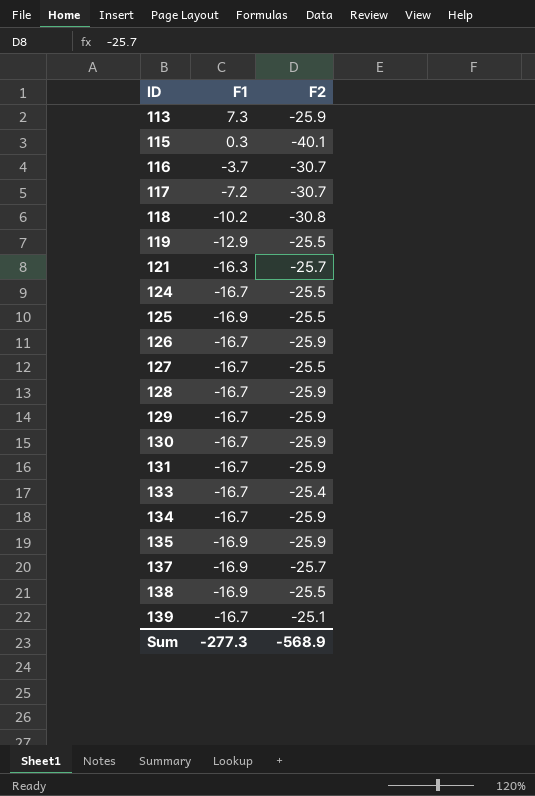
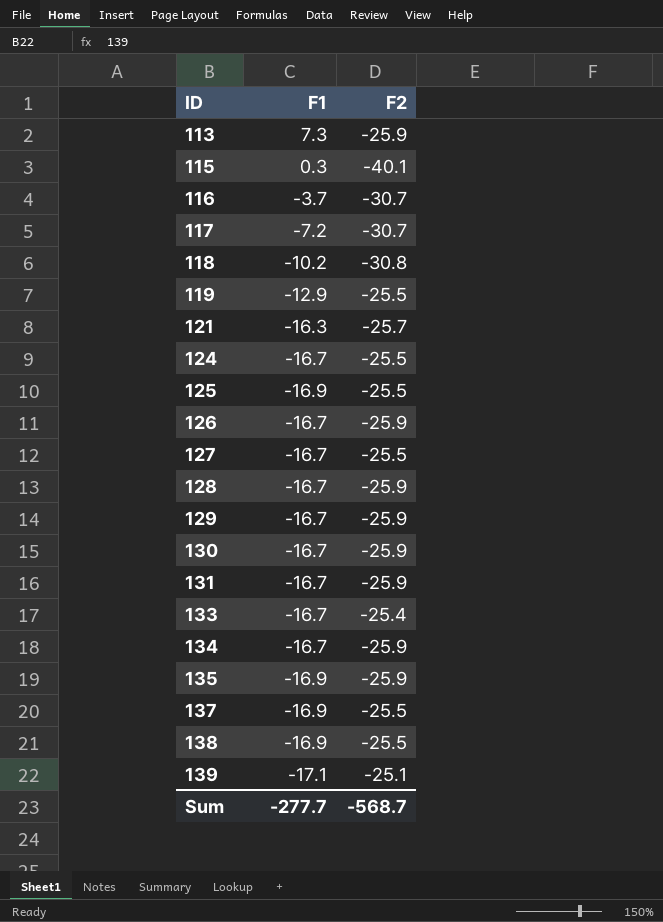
137 | F2: -25.7 -> -25.5
139 | F1: -16.7 -> -17.1
Sum | F1: -277.3 -> -277.7
Sum | F2: -568.9 -> -568.7

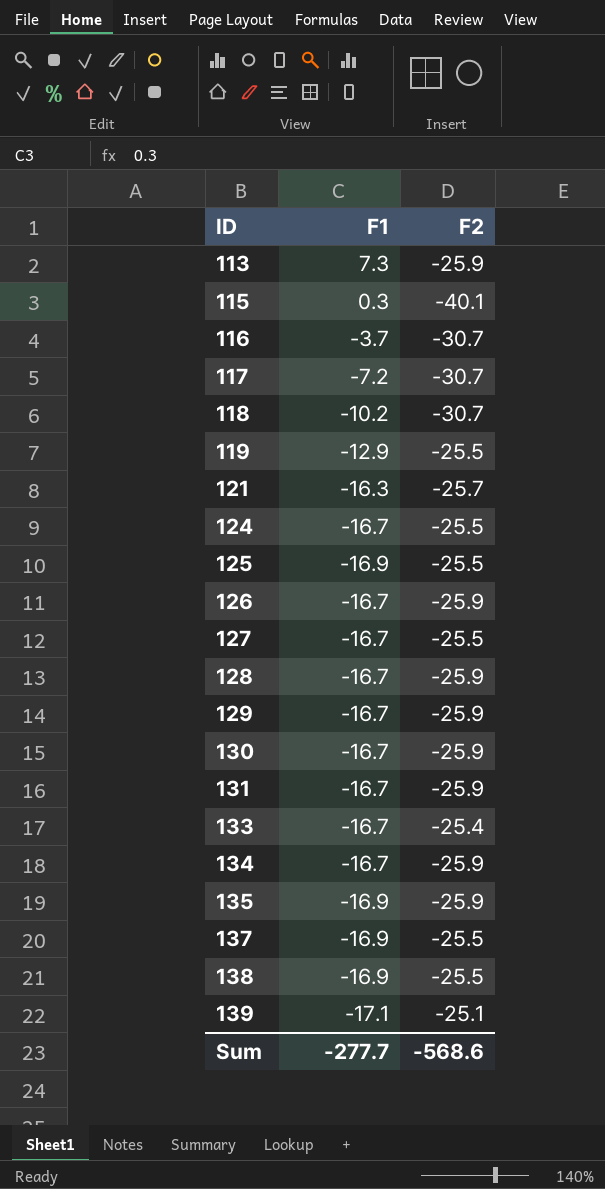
118 | F2: -30.8 -> -30.7
Sum | F2: -568.7 -> -568.6

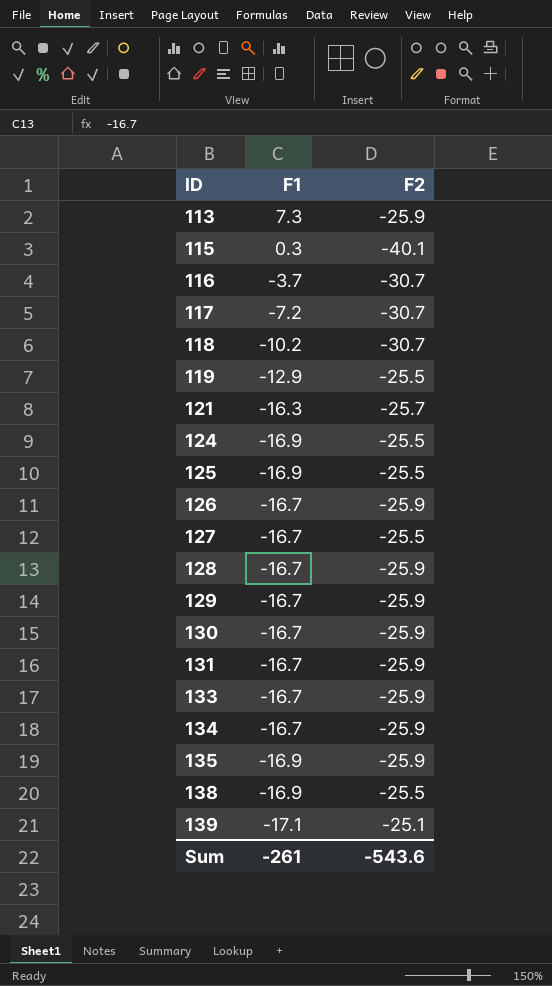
row 137: -16.9 | -25.5 -> none
124 | F1: -16.7 -> -16.9
133 | F2: -25.4 -> -25.9
Sum | F1: -277.7 -> -261
Sum | F2: -568.6 -> -543.6

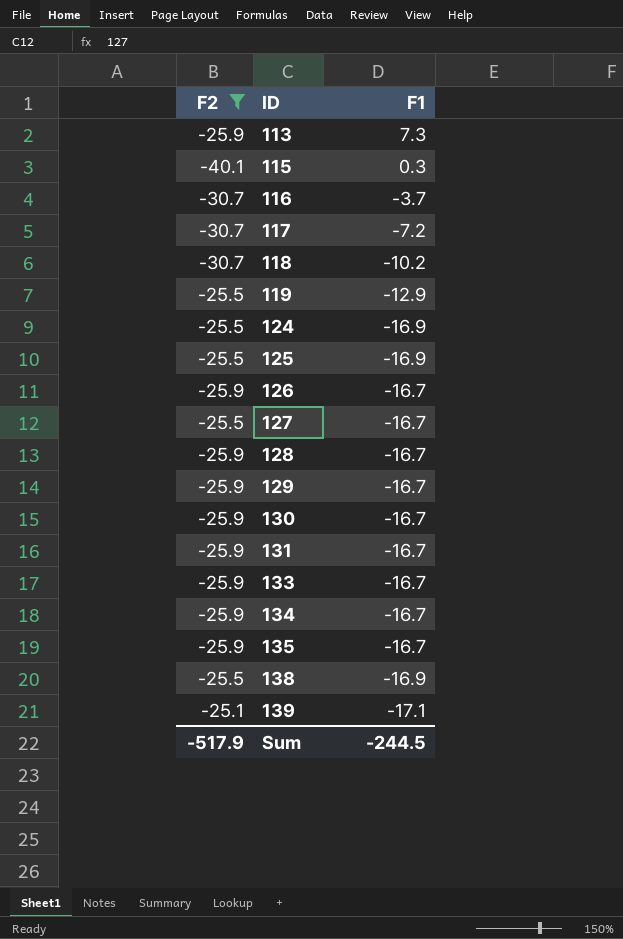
filter: none -> F2 != -25.7
column F2 | position: 3 -> 1
135 | F1: -16.9 -> -16.7
Sum | F2: -543.6 -> -517.9
Sum | F1: -261 -> -244.5

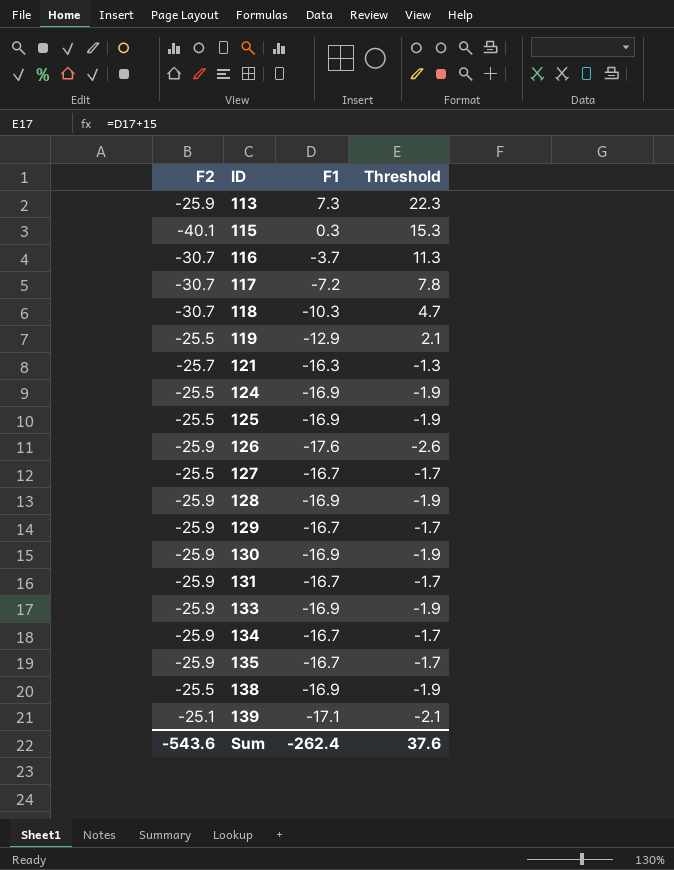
filter: F2 != -25.7 -> none
column Threshold | formula: none -> [F1] + 15
118 | F1: -10.2 -> -10.3
126 | F1: -16.7 -> -17.6
128 | F1: -16.7 -> -16.9
130 | F1: -16.7 -> -16.9
133 | F1: -16.7 -> -16.9
Sum | F2: -517.9 -> -543.6
Sum | F1: -244.5 -> -262.4

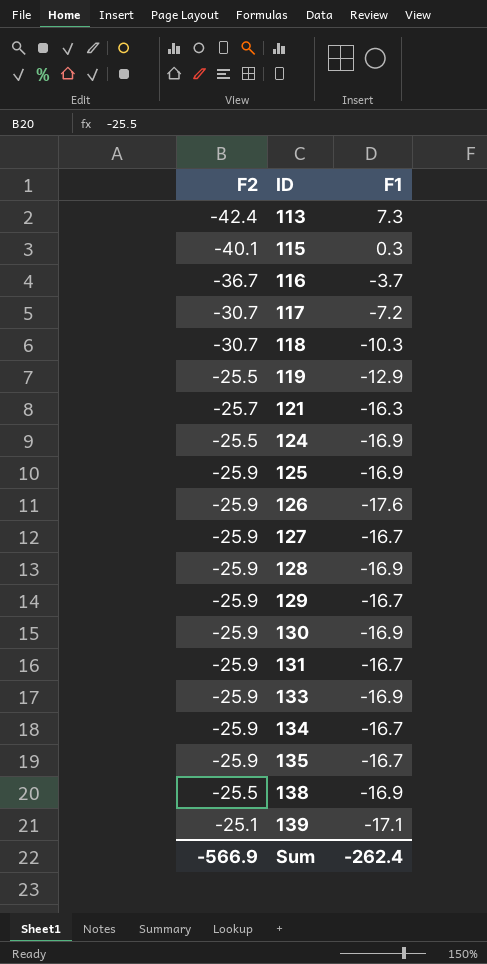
column Threshold | formula: [F1] + 15 -> none
113 | F2: -25.9 -> -42.4
116 | F2: -30.7 -> -36.7
125 | F2: -25.5 -> -25.9
127 | F2: -25.5 -> -25.9
Sum | F2: -543.6 -> -566.9

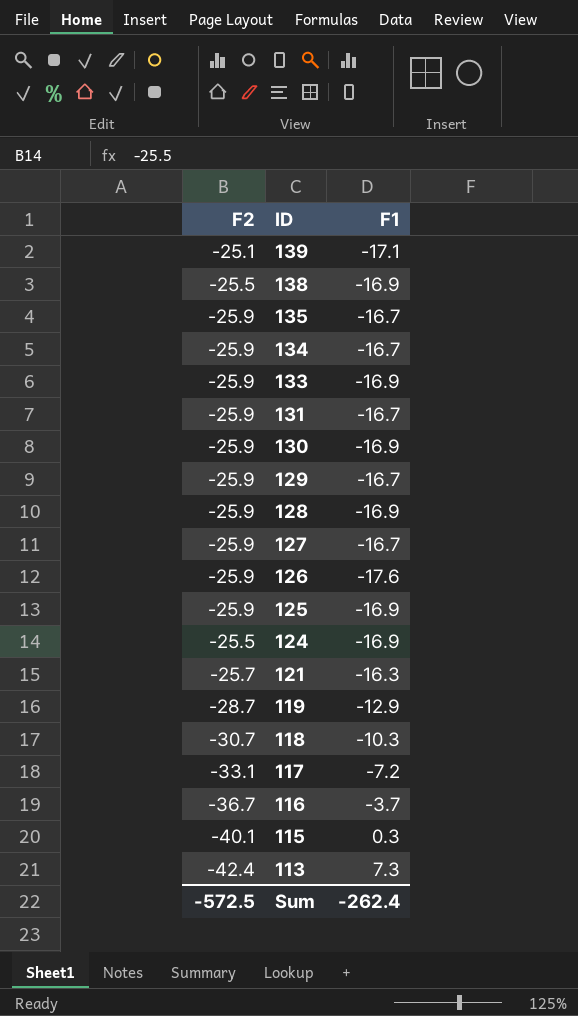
row order: ID ascending -> ID descending
119 | F2: -25.5 -> -28.7
117 | F2: -30.7 -> -33.1
Sum | F2: -566.9 -> -572.5

